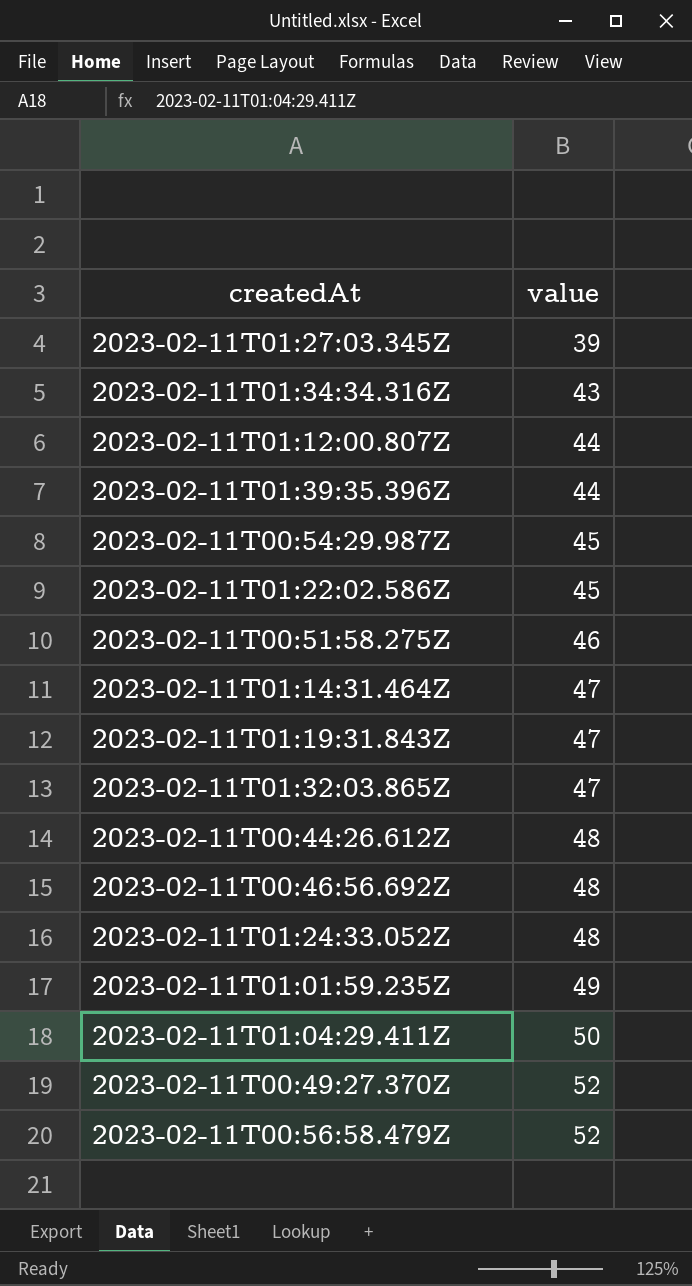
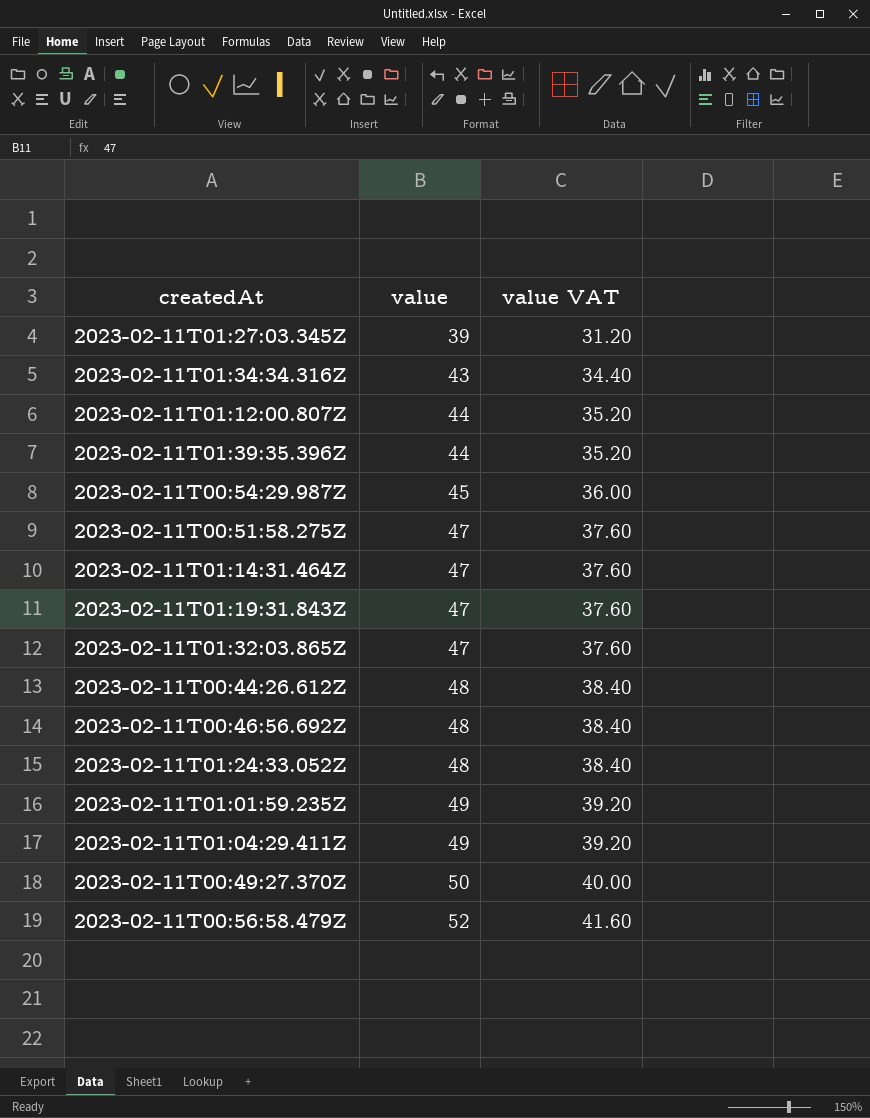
column value VAT | formula: none -> [value] * 0.8
row 2023-02-11T01:22:02.586Z: 45 -> none
2023-02-11T00:51:58.275Z | value: 46 -> 47
2023-02-11T01:04:29.411Z | value: 50 -> 49
2023-02-11T00:49:27.370Z | value: 52 -> 50

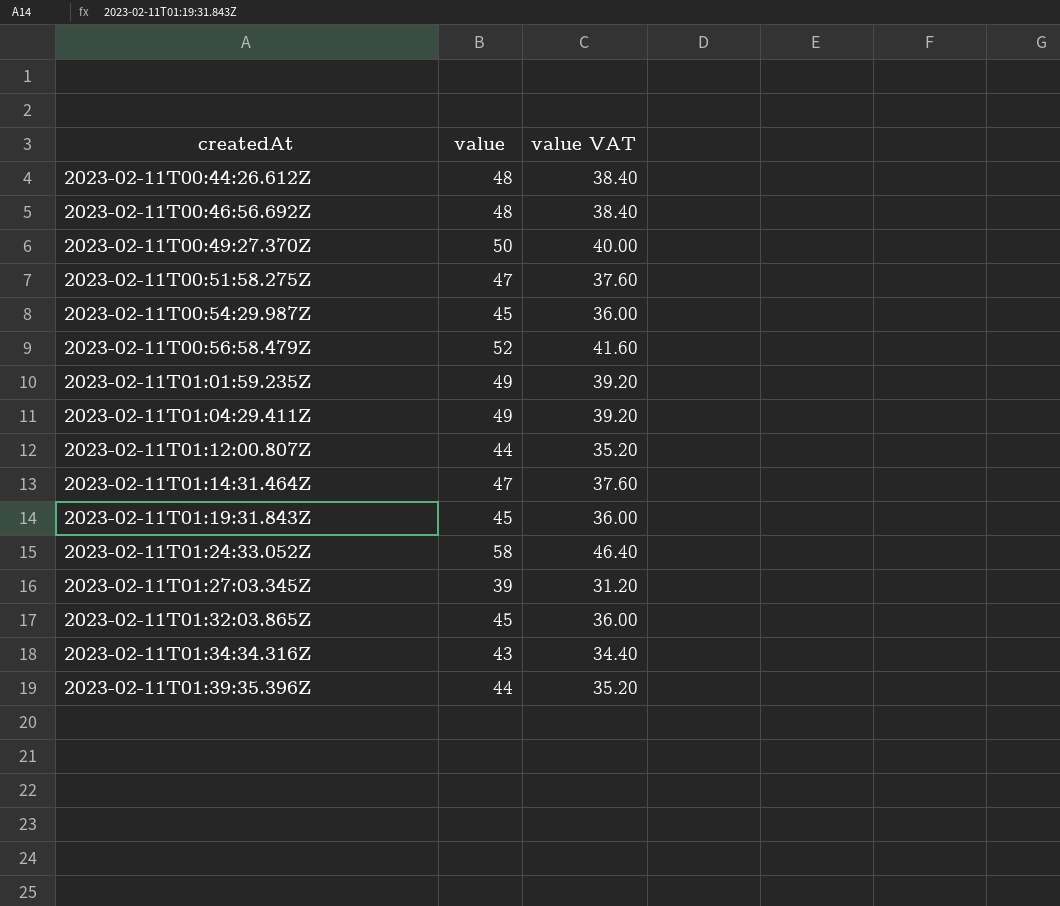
row order: value ascending -> createdAt ascending
2023-02-11T01:19:31.843Z | value: 47 -> 45
2023-02-11T01:19:31.843Z | value VAT: 37.60 -> 36.00
2023-02-11T01:24:33.052Z | value: 48 -> 58
2023-02-11T01:24:33.052Z | value VAT: 38.40 -> 46.40
2023-02-11T01:32:03.865Z | value: 47 -> 45
2023-02-11T01:32:03.865Z | value VAT: 37.60 -> 36.00

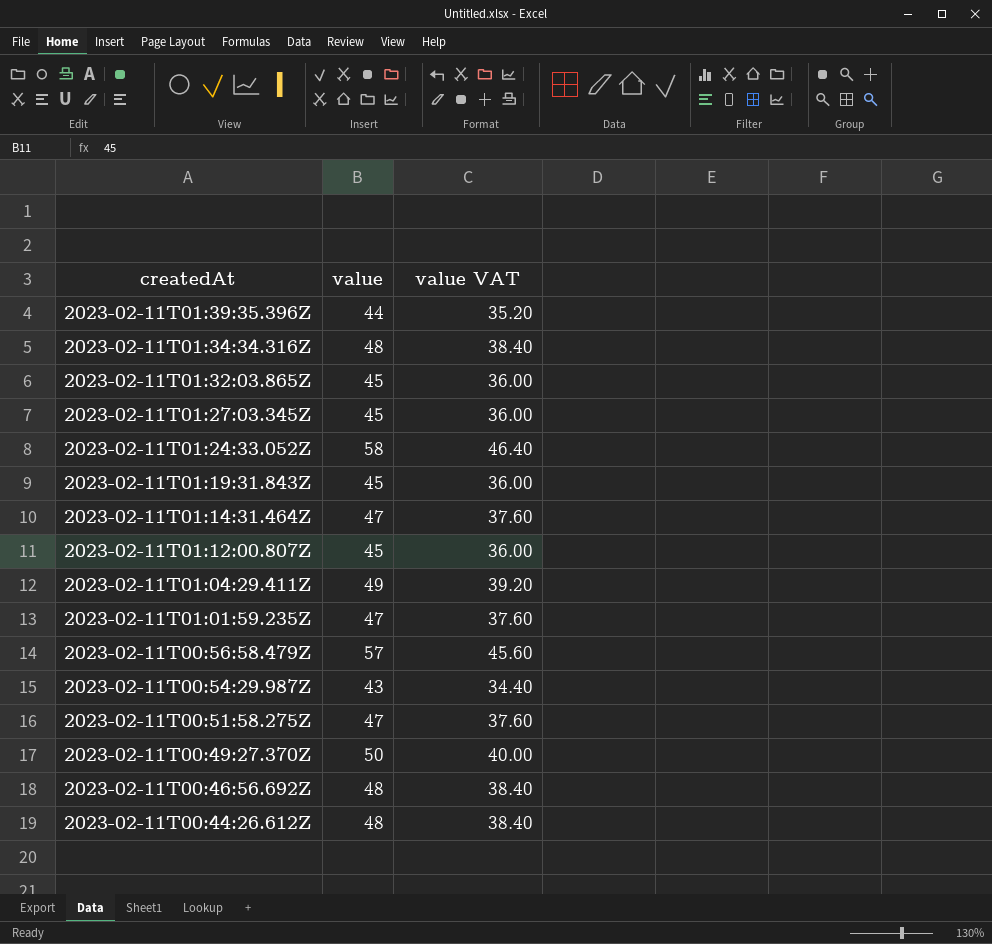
row order: createdAt ascending -> createdAt descending
2023-02-11T01:34:34.316Z | value: 43 -> 48
2023-02-11T01:34:34.316Z | value VAT: 34.40 -> 38.40
2023-02-11T01:27:03.345Z | value: 39 -> 45
2023-02-11T01:27:03.345Z | value VAT: 31.20 -> 36.00
2023-02-11T01:12:00.807Z | value: 44 -> 45
2023-02-11T01:12:00.807Z | value VAT: 35.20 -> 36.00
2023-02-11T01:01:59.235Z | value: 49 -> 47
2023-02-11T01:01:59.235Z | value VAT: 39.20 -> 37.60
2023-02-11T00:56:58.479Z | value: 52 -> 57
2023-02-11T00:56:58.479Z | value VAT: 41.60 -> 45.60
2023-02-11T00:54:29.987Z | value: 45 -> 43
2023-02-11T00:54:29.987Z | value VAT: 36.00 -> 34.40

